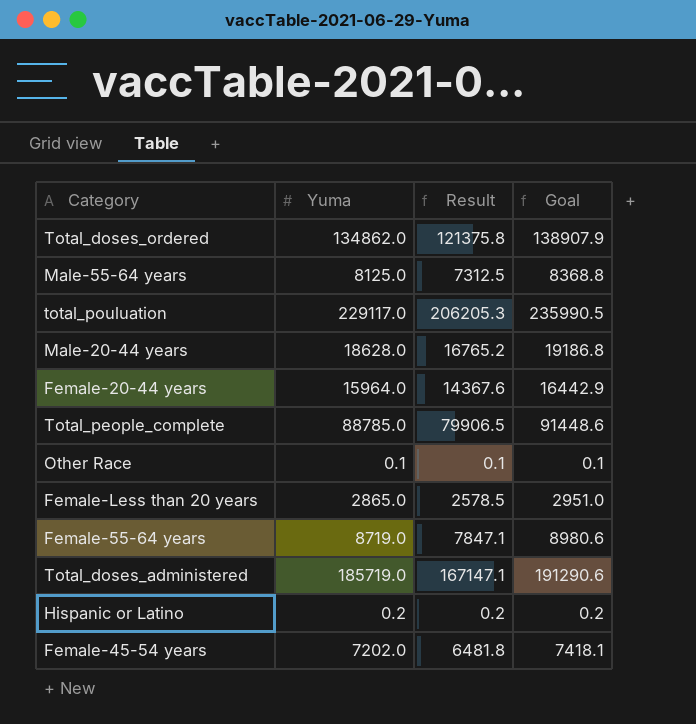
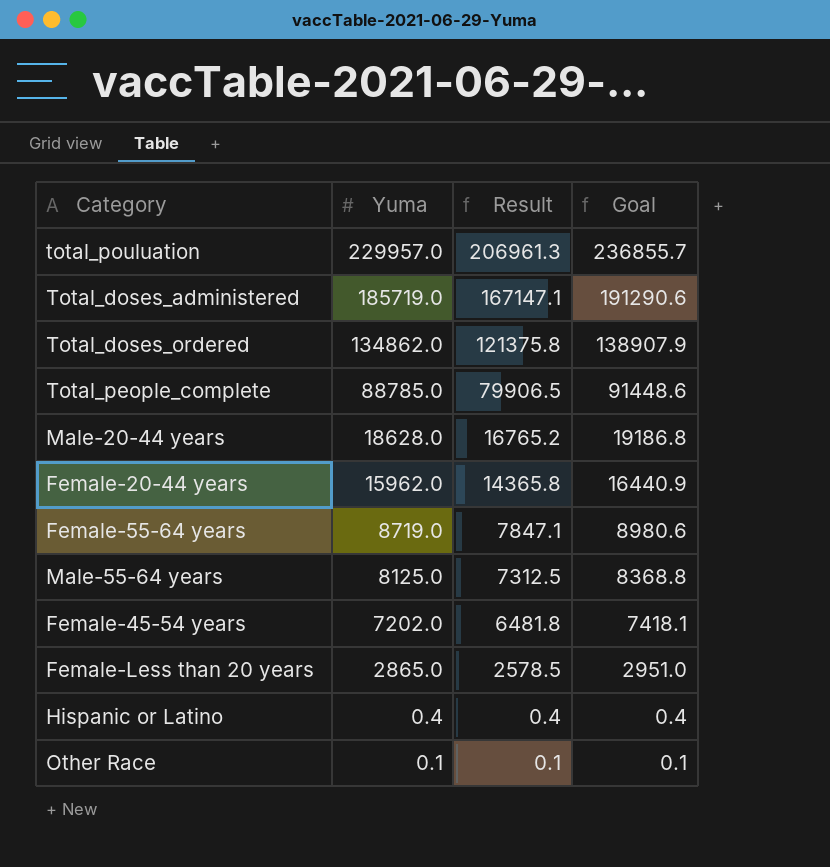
row order: none -> Yuma descending
total_pouluation | Yuma: 229117.0 -> 229957.0
total_pouluation | Result: 206205.3 -> 206961.3
total_pouluation | Goal: 235990.5 -> 236855.7
Female-20-44 years | Yuma: 15964.0 -> 15962.0
Female-20-44 years | Result: 14367.6 -> 14365.8
Female-20-44 years | Goal: 16442.9 -> 16440.9
Hispanic or Latino | Yuma: 0.2 -> 0.4
Hispanic or Latino | Result: 0.2 -> 0.4
Hispanic or Latino | Goal: 0.2 -> 0.4

